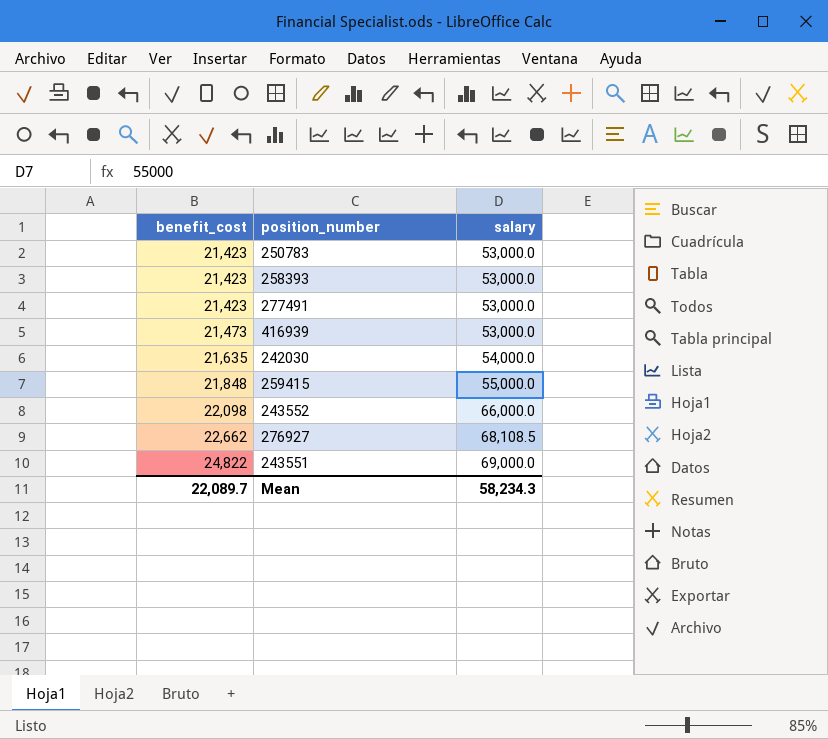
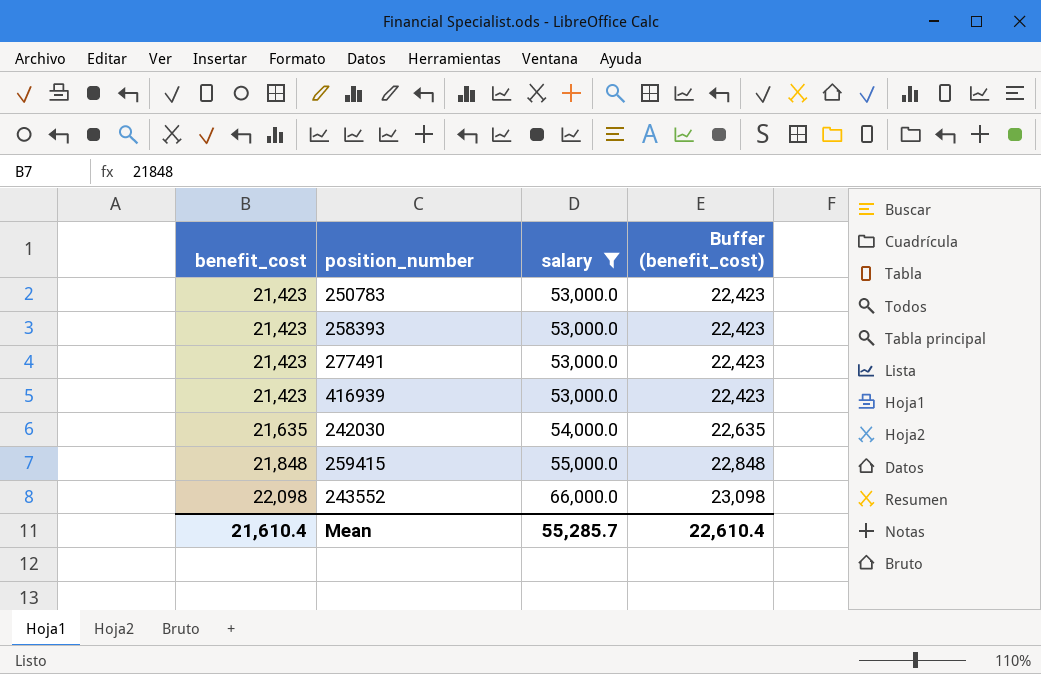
filter: none -> salary <= 66,000.0
column Buffer (benefit_cost) | formula: none -> [benefit_cost] + 1000
416939 | benefit_cost: 21,473 -> 21,423
Mean | benefit_cost: 22,089.7 -> 21,610.4
Mean | salary: 58,234.3 -> 55,285.7

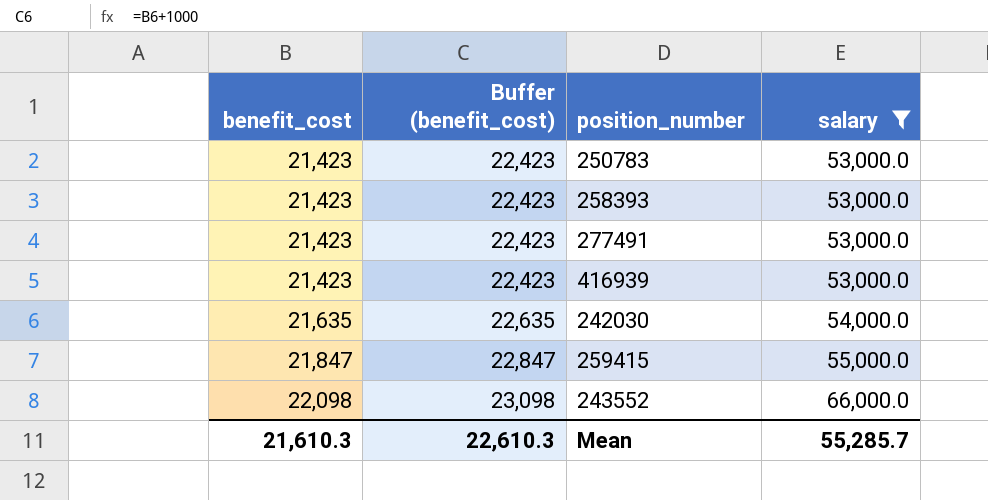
column Buffer (benefit_cost) | position: 4 -> 2
259415 | benefit_cost: 21,848 -> 21,847
259415 | Buffer (benefit_cost): 22,848 -> 22,847
Mean | benefit_cost: 21,610.4 -> 21,610.3
Mean | Buffer (benefit_cost): 22,610.4 -> 22,610.3

